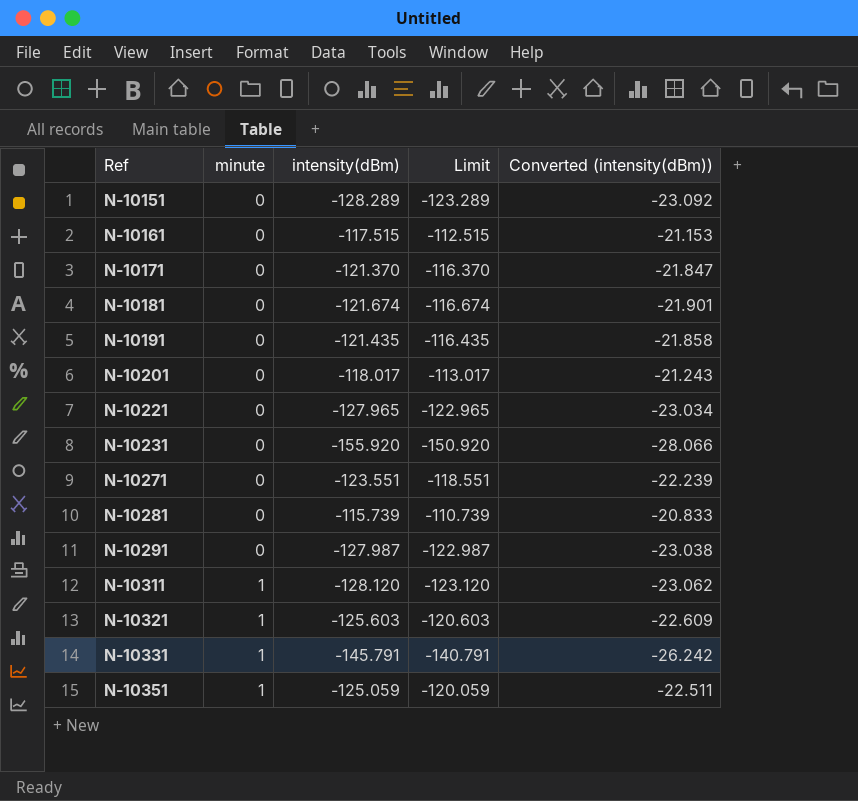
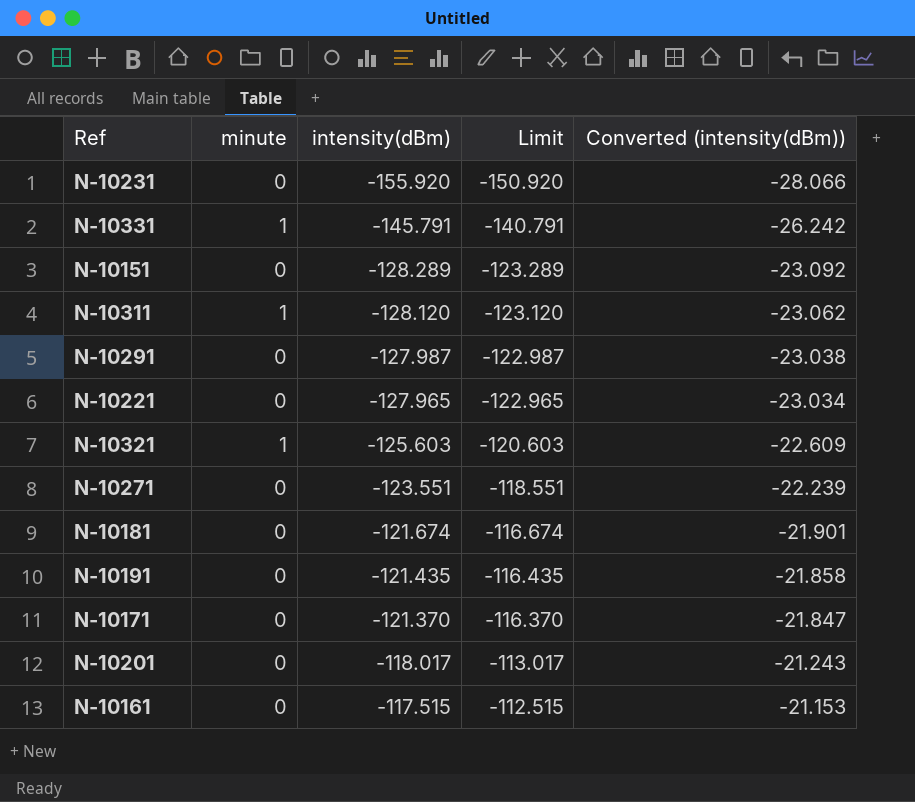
row order: Ref ascending -> intensity(dBm) ascending
row N-10281: 0 | -115.739 | -110.739 | -20.833 -> none
row N-10351: 1 | -125.059 | -120.059 | -22.511 -> none

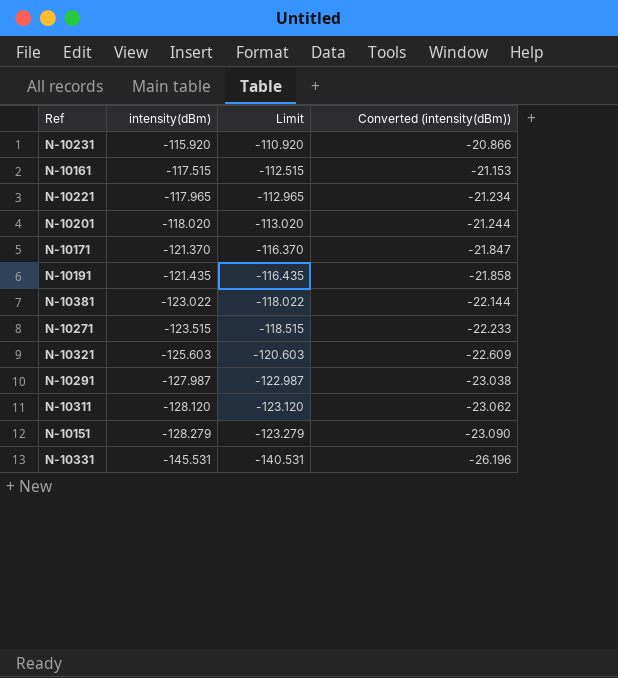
row order: intensity(dBm) ascending -> intensity(dBm) descending
column minute | position: 2 -> none
row N-10181: 0 | -121.674 | -116.674 | -21.901 -> none
N-10231 | intensity(dBm): -155.920 -> -115.920
N-10231 | Limit: -150.920 -> -110.920
N-10231 | Converted (intensity(dBm)): -28.066 -> -20.866
N-10221 | intensity(dBm): -127.965 -> -117.965
N-10221 | Limit: -122.965 -> -112.965
N-10221 | Converted (intensity(dBm)): -23.034 -> -21.234
N-10201 | intensity(dBm): -118.017 -> -118.020
N-10201 | Limit: -113.017 -> -113.020
N-10201 | Converted (intensity(dBm)): -21.243 -> -21.244
row N-10381: none -> -123.022 | -118.022 | -22.144
N-10271 | intensity(dBm): -123.551 -> -123.515
N-10271 | Limit: -118.551 -> -118.515
N-10271 | Converted (intensity(dBm)): -22.239 -> -22.233
N-10151 | intensity(dBm): -128.289 -> -128.279
N-10151 | Limit: -123.289 -> -123.279
N-10151 | Converted (intensity(dBm)): -23.092 -> -23.090
N-10331 | intensity(dBm): -145.791 -> -145.531
N-10331 | Limit: -140.791 -> -140.531
N-10331 | Converted (intensity(dBm)): -26.242 -> -26.196

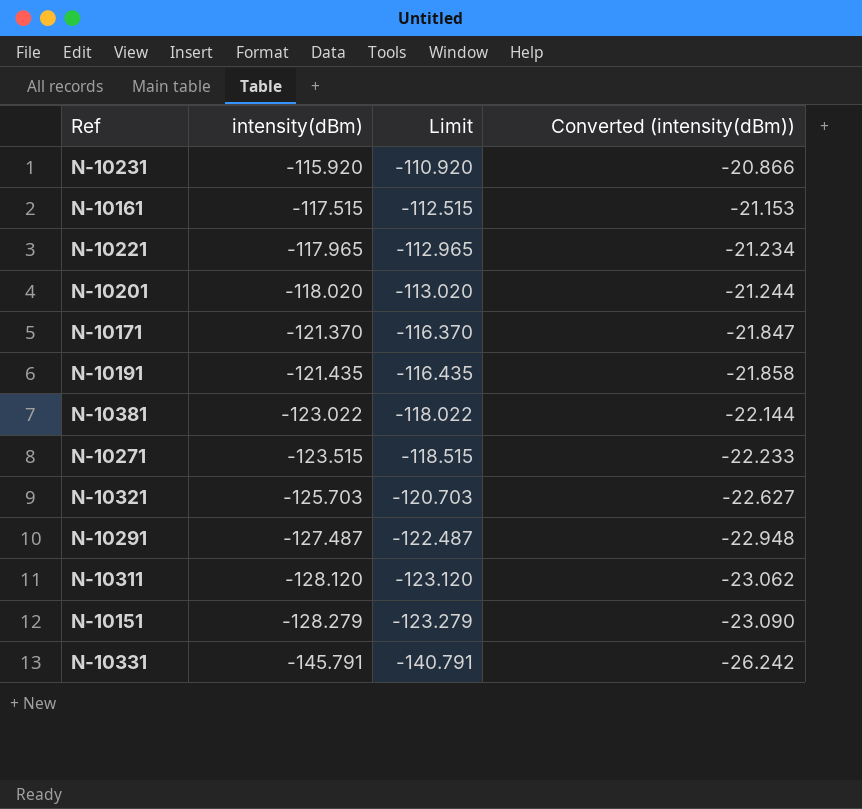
N-10321 | intensity(dBm): -125.603 -> -125.703
N-10321 | Limit: -120.603 -> -120.703
N-10321 | Converted (intensity(dBm)): -22.609 -> -22.627
N-10291 | intensity(dBm): -127.987 -> -127.487
N-10291 | Limit: -122.987 -> -122.487
N-10291 | Converted (intensity(dBm)): -23.038 -> -22.948
N-10331 | intensity(dBm): -145.531 -> -145.791
N-10331 | Limit: -140.531 -> -140.791
N-10331 | Converted (intensity(dBm)): -26.196 -> -26.242

